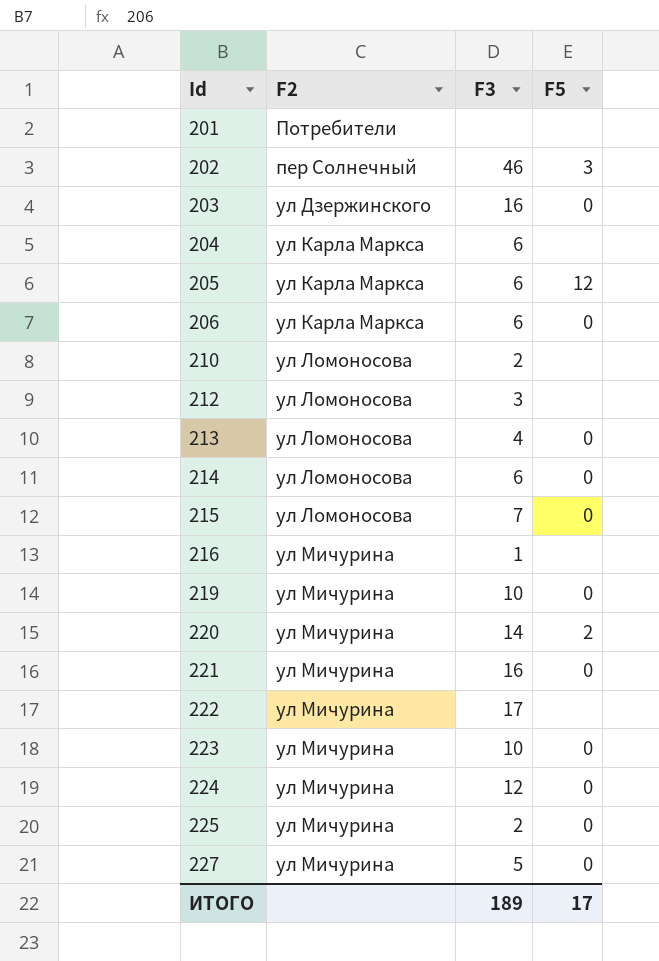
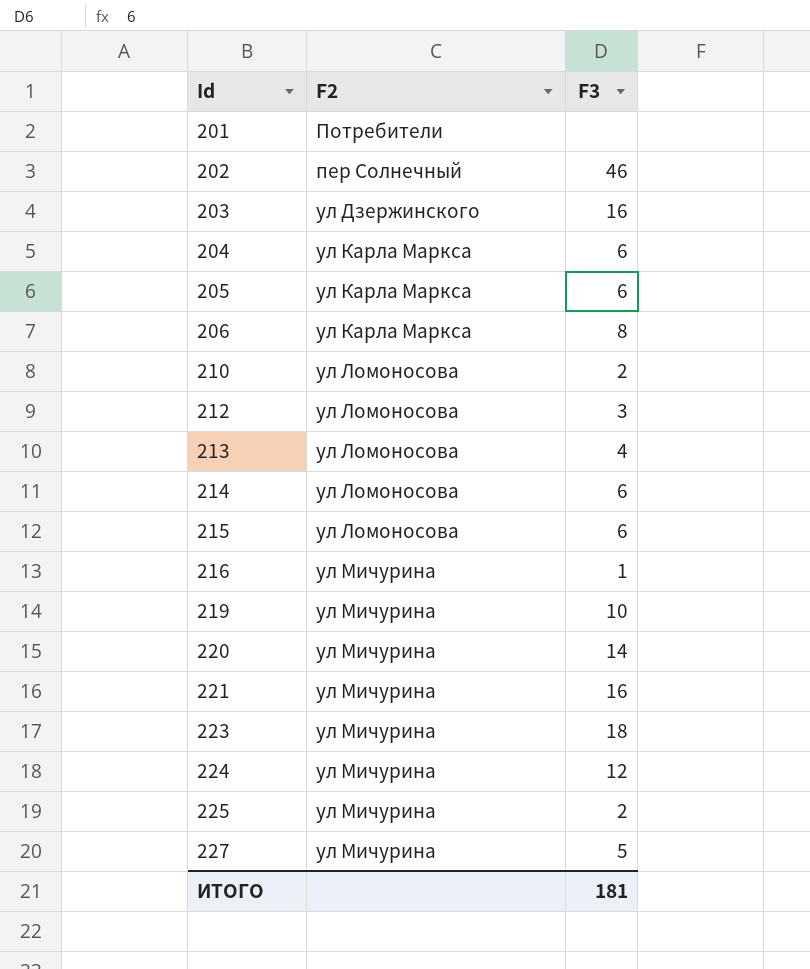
column F5 | position: 4 -> none
row 222: ул Мичурина | 17 | none -> none
206 | F3: 6 -> 8
215 | F3: 7 -> 6
223 | F3: 10 -> 18
ИТОГО | F3: 189 -> 181

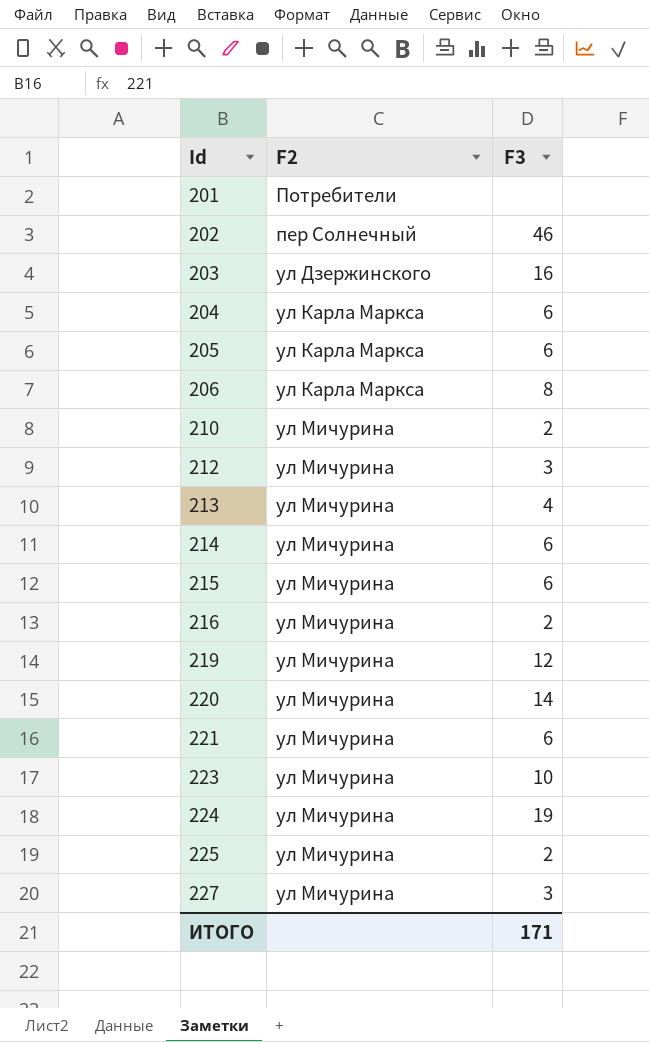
210 | F2: ул Ломоносова -> ул Мичурина
212 | F2: ул Ломоносова -> ул Мичурина
213 | F2: ул Ломоносова -> ул Мичурина
214 | F2: ул Ломоносова -> ул Мичурина
215 | F2: ул Ломоносова -> ул Мичурина
216 | F3: 1 -> 2
219 | F3: 10 -> 12
221 | F3: 16 -> 6
223 | F3: 18 -> 10
224 | F3: 12 -> 19
227 | F3: 5 -> 3
ИТОГО | F3: 181 -> 171

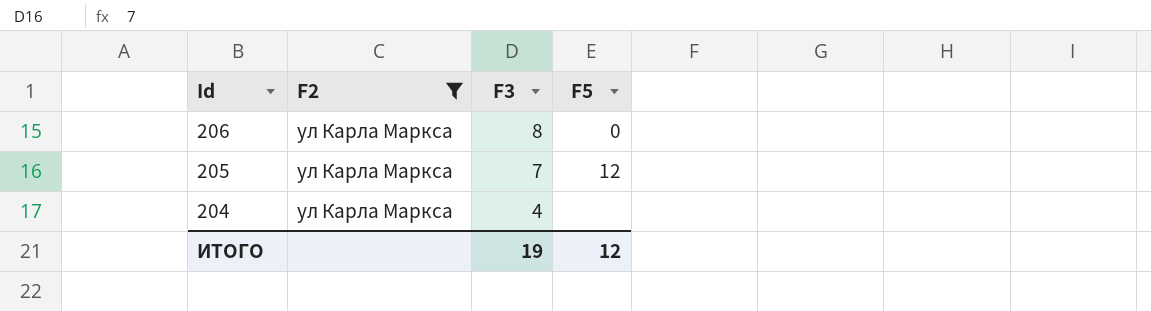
filter: none -> F2 = ул Карла Маркса
row order: Id ascending -> Id descending
column F5 | position: none -> 4
205 | F3: 6 -> 7
204 | F3: 6 -> 4
ИТОГО | F3: 171 -> 19

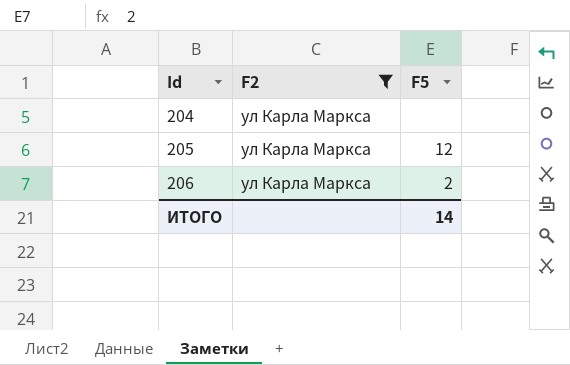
row order: Id descending -> Id ascending
column F3 | position: 3 -> none
206 | F5: 0 -> 2
ИТОГО | F5: 12 -> 14

